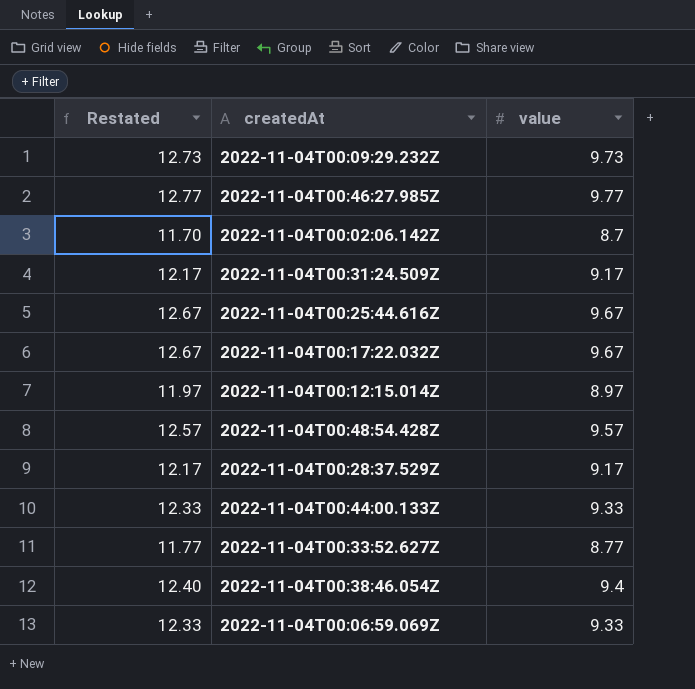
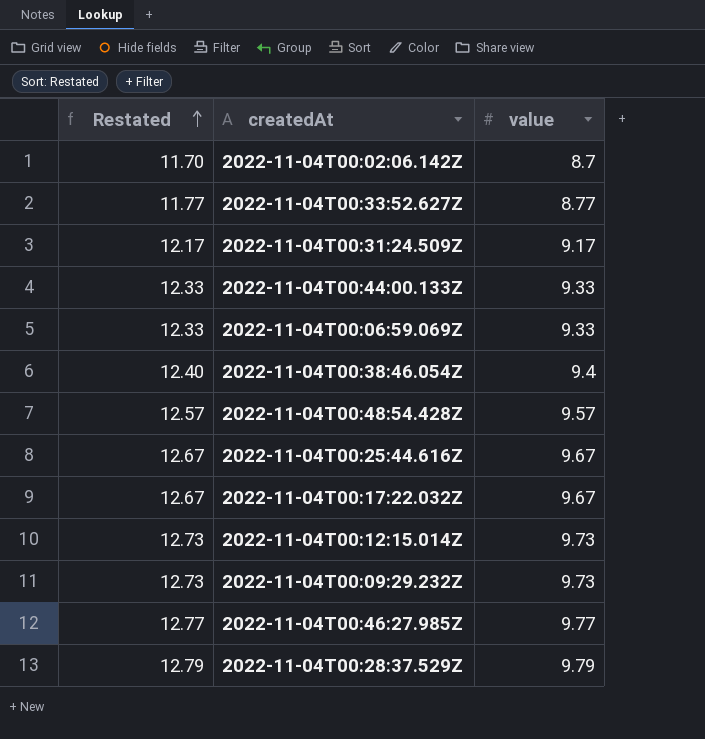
row order: none -> Restated ascending
2022-11-04T00:12:15.014Z | Restated: 11.97 -> 12.73
2022-11-04T00:12:15.014Z | value: 8.97 -> 9.73
2022-11-04T00:28:37.529Z | Restated: 12.17 -> 12.79
2022-11-04T00:28:37.529Z | value: 9.17 -> 9.79

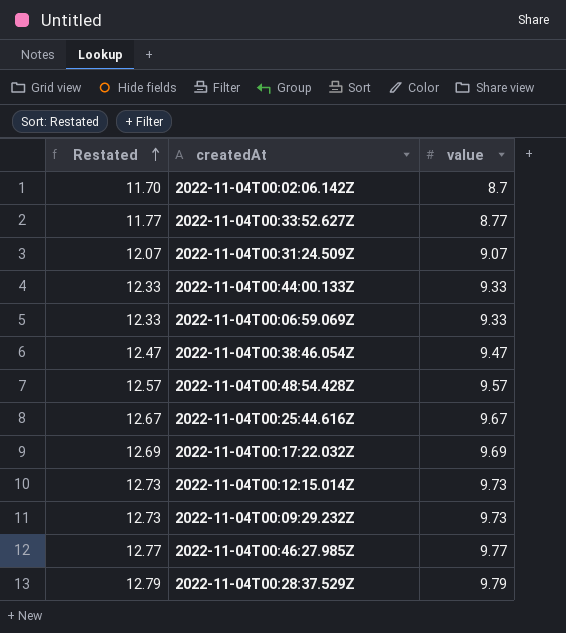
2022-11-04T00:31:24.509Z | Restated: 12.17 -> 12.07
2022-11-04T00:31:24.509Z | value: 9.17 -> 9.07
2022-11-04T00:38:46.054Z | Restated: 12.40 -> 12.47
2022-11-04T00:38:46.054Z | value: 9.4 -> 9.47
2022-11-04T00:17:22.032Z | Restated: 12.67 -> 12.69
2022-11-04T00:17:22.032Z | value: 9.67 -> 9.69

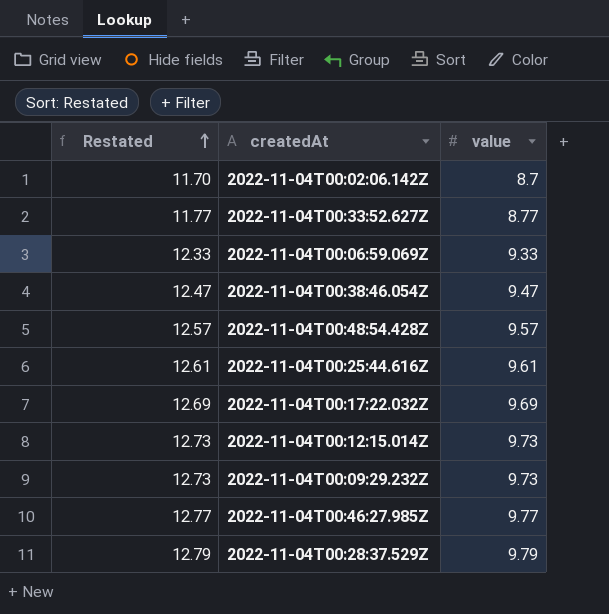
row 2022-11-04T00:31:24.509Z: 12.07 | 9.07 -> none
row 2022-11-04T00:44:00.133Z: 12.33 | 9.33 -> none
2022-11-04T00:25:44.616Z | Restated: 12.67 -> 12.61
2022-11-04T00:25:44.616Z | value: 9.67 -> 9.61

